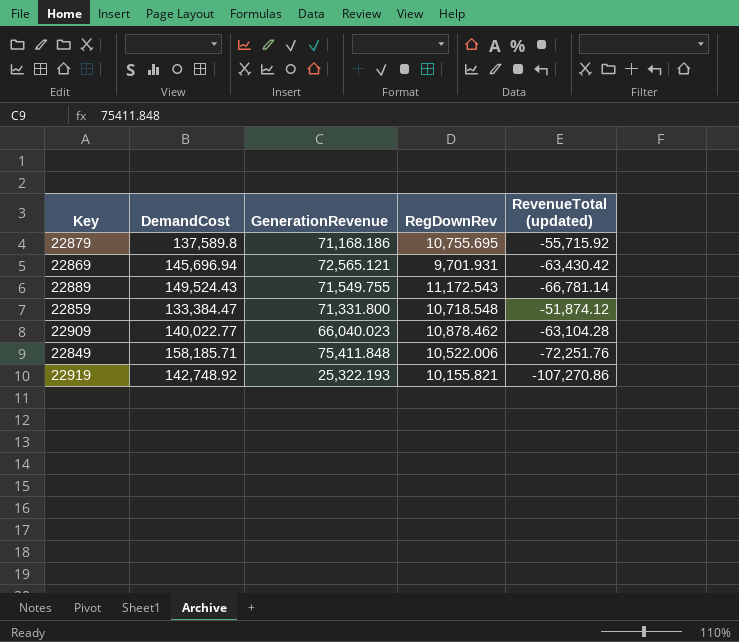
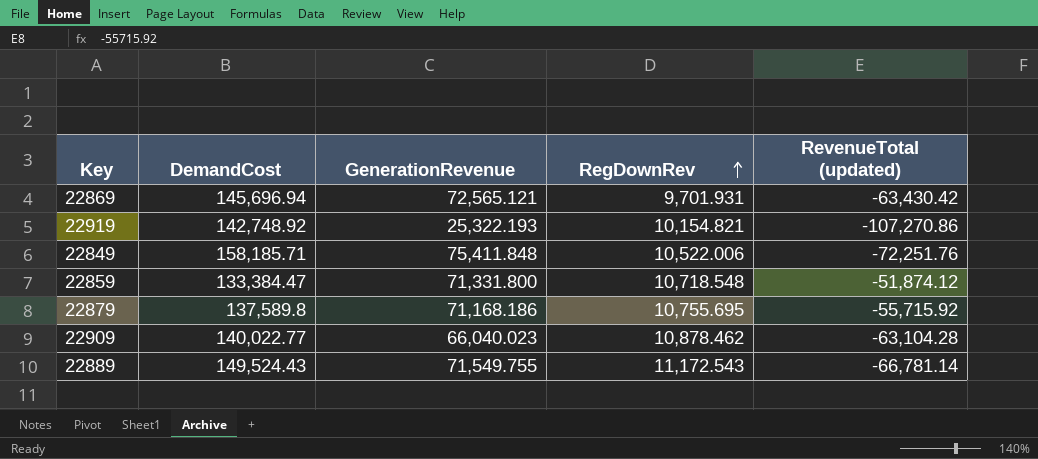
row order: none -> RegDownRev ascending
22919 | RegDownRev: 10,155.821 -> 10,154.821

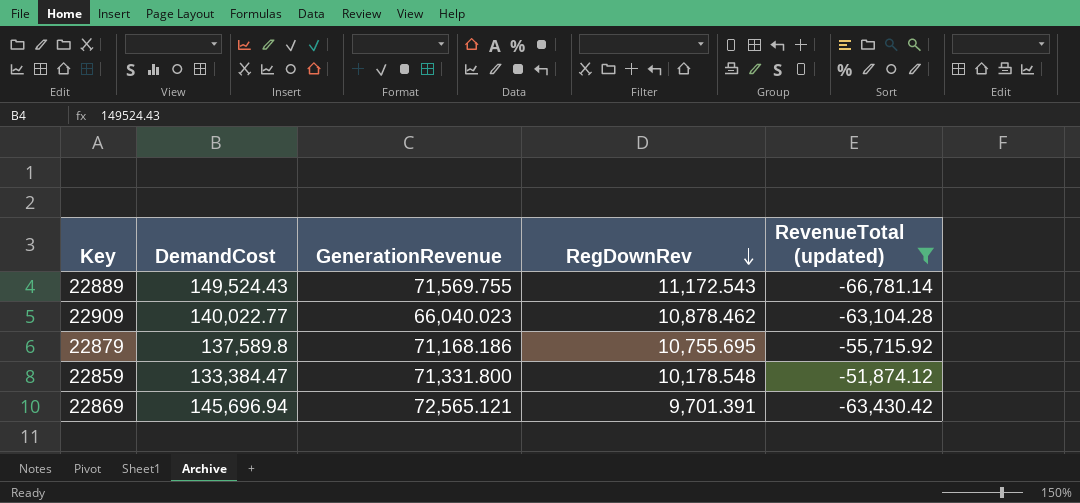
filter: none -> RevenueTotal (updated) >= -66,781.14
row order: RegDownRev ascending -> RegDownRev descending
22889 | GenerationRevenue: 71,549.755 -> 71,569.755
22859 | RegDownRev: 10,718.548 -> 10,178.548
22869 | RegDownRev: 9,701.931 -> 9,701.391

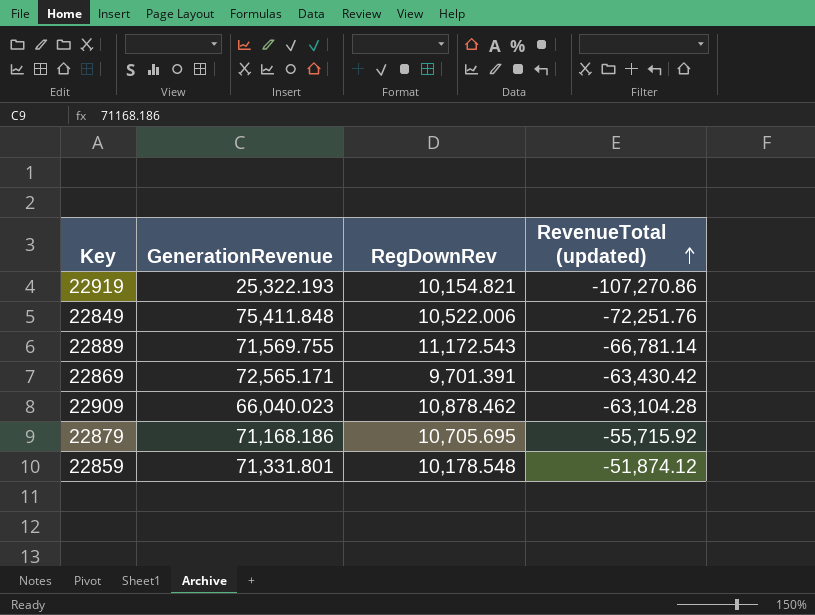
filter: RevenueTotal (updated) >= -66,781.14 -> none
row order: RegDownRev descending -> RevenueTotal (updated) ascending
column DemandCost | position: 2 -> none
22869 | GenerationRevenue: 72,565.121 -> 72,565.171
22879 | RegDownRev: 10,755.695 -> 10,705.695
22859 | GenerationRevenue: 71,331.800 -> 71,331.801

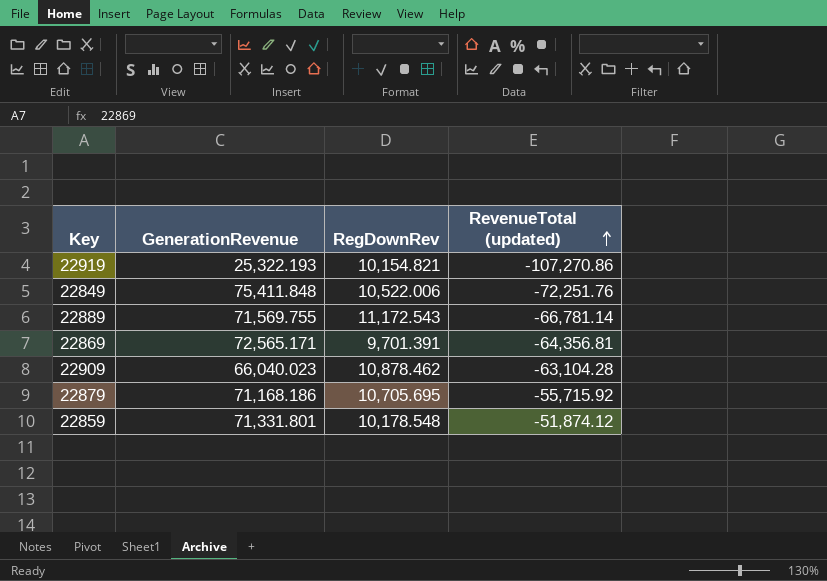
22869 | RevenueTotal (updated): -63,430.42 -> -64,356.81

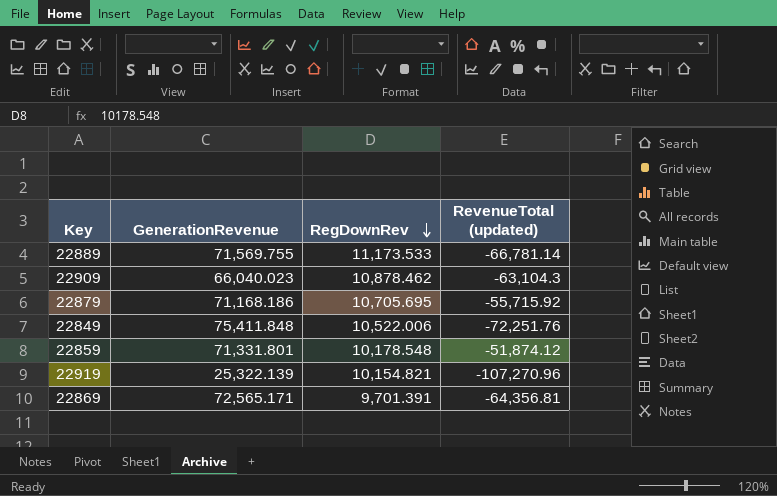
row order: RevenueTotal (updated) ascending -> RegDownRev descending
22889 | RegDownRev: 11,172.543 -> 11,173.533
22909 | RevenueTotal (updated): -63,104.28 -> -63,104.3
22919 | GenerationRevenue: 25,322.193 -> 25,322.139
22919 | RevenueTotal (updated): -107,270.86 -> -107,270.96

